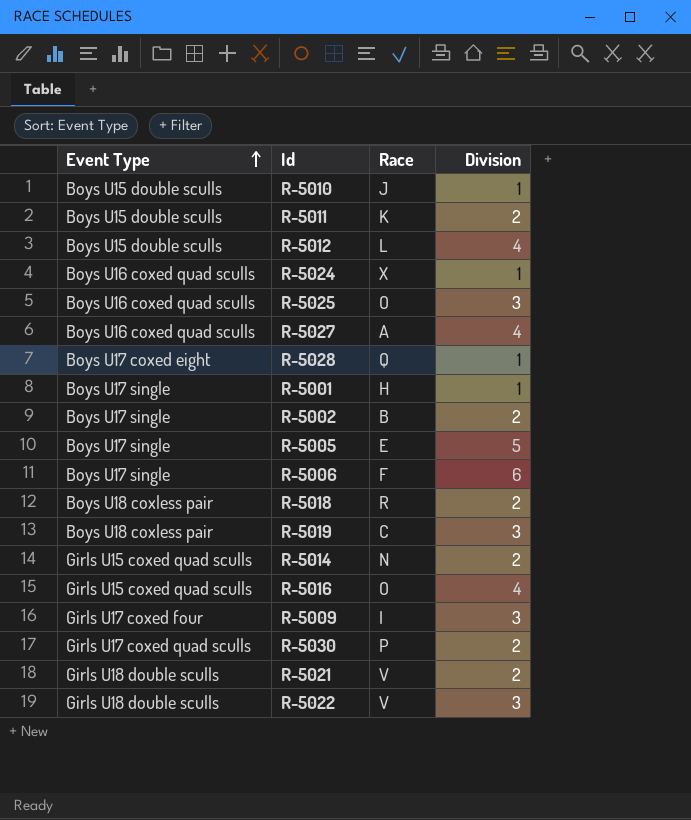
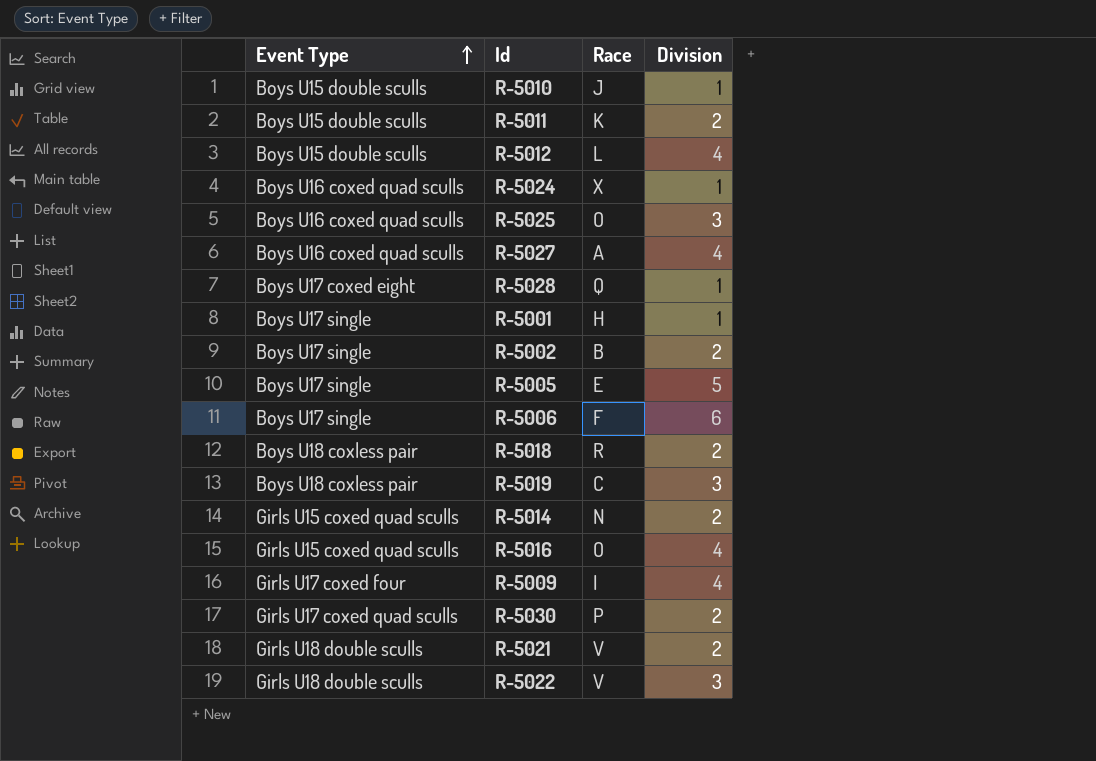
R-5009 | Division: 3 -> 4

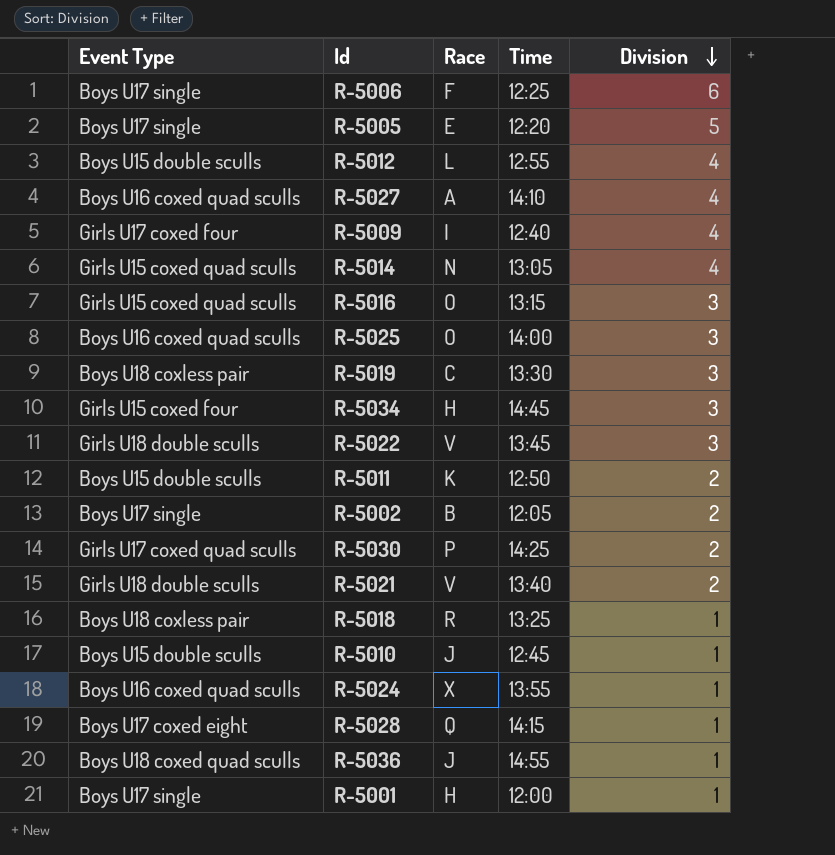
row order: Event Type ascending -> Division descending
column Time | position: none -> 4
R-5014 | Division: 2 -> 4
R-5016 | Division: 4 -> 3
row R-5034: none -> Girls U15 coxed four | H | 14:45 | 3
R-5018 | Division: 2 -> 1
row R-5036: none -> Boys U18 coxed quad sculls | J | 14:55 | 1

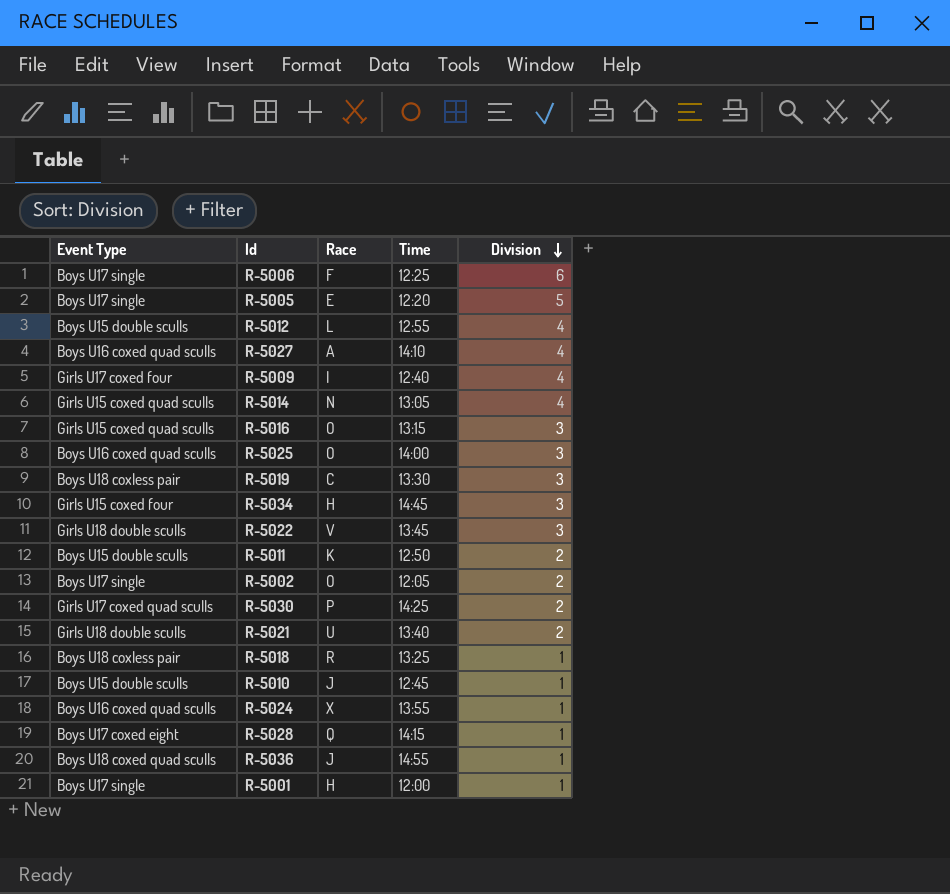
R-5002 | Race: B -> O
R-5021 | Race: V -> U

